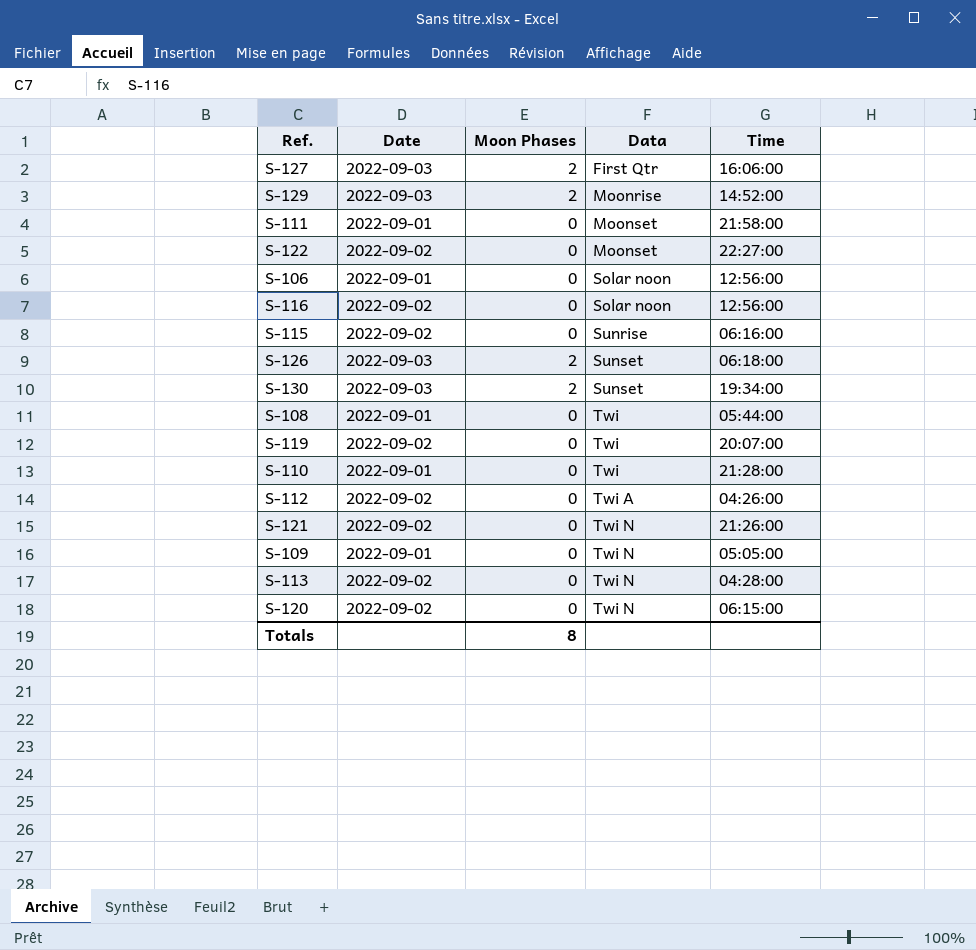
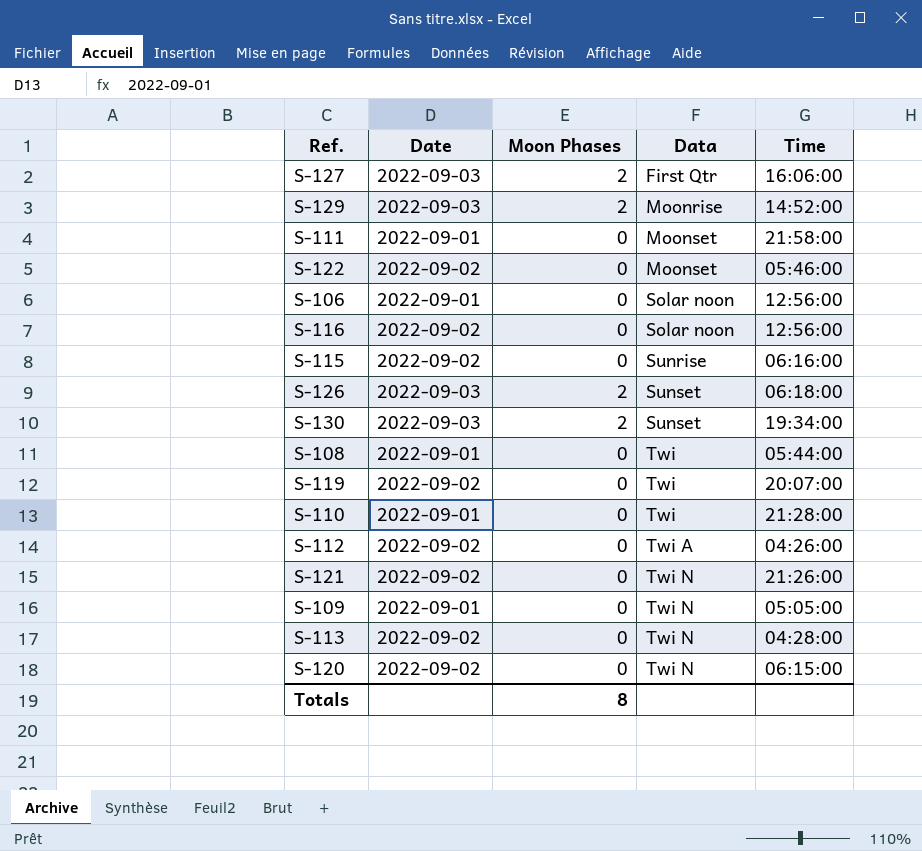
S-122 | Time: 22:27:00 -> 05:46:00

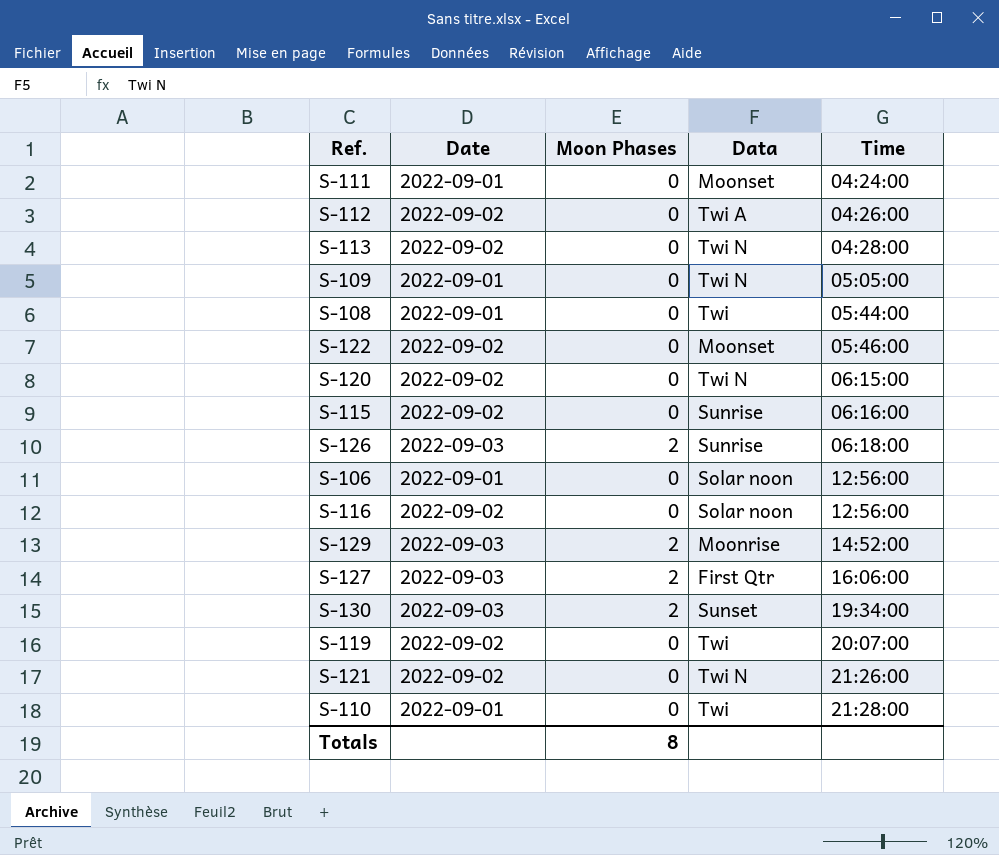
row order: Data ascending -> Time ascending
S-111 | Time: 21:58:00 -> 04:24:00
S-126 | Data: Sunset -> Sunrise

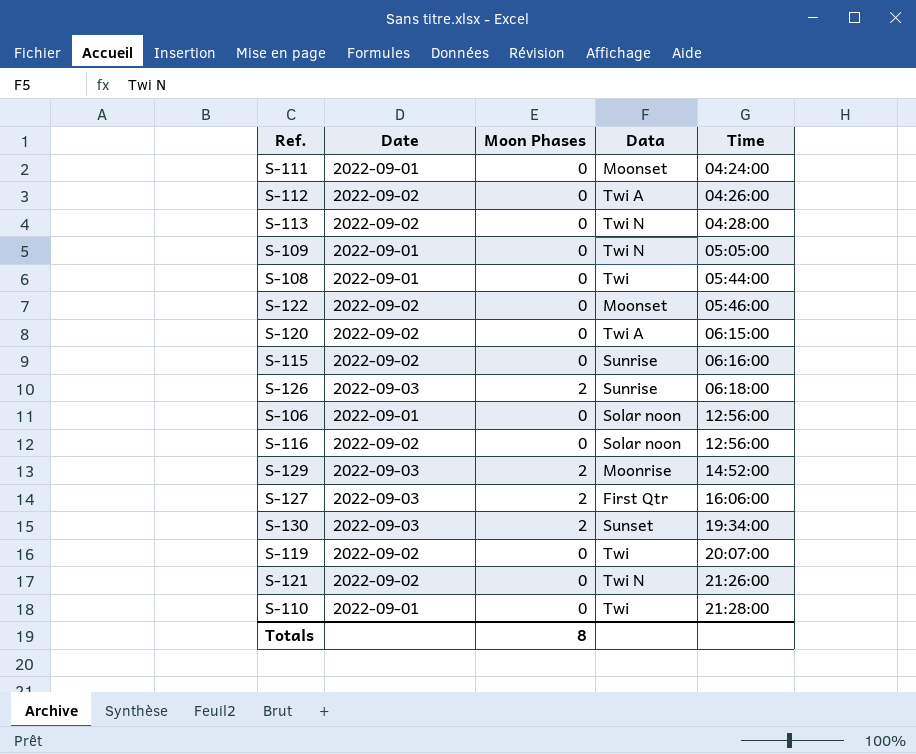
S-120 | Data: Twi N -> Twi A

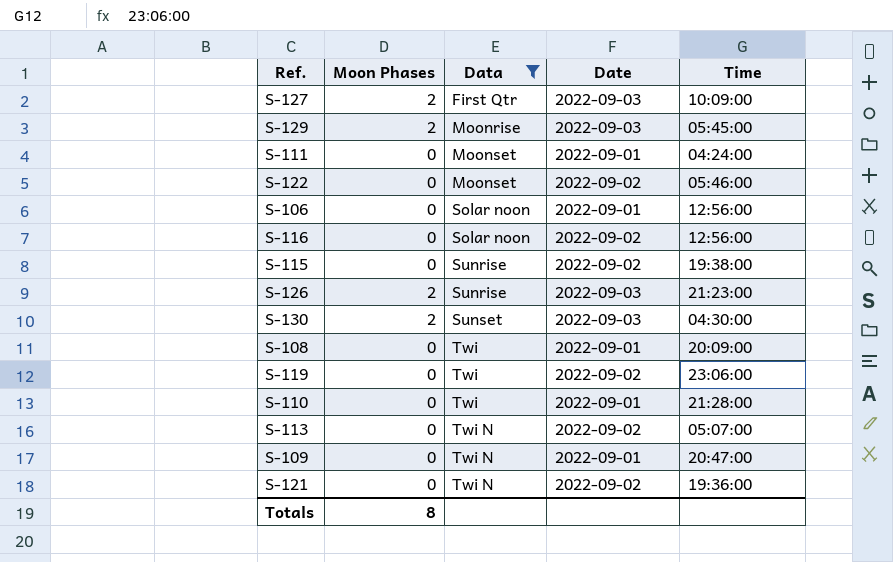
filter: none -> Data != Twi A
row order: Time ascending -> Data ascending
column Date | position: 2 -> 4
S-127 | Time: 16:06:00 -> 10:09:00
S-129 | Time: 14:52:00 -> 05:45:00
S-115 | Time: 06:16:00 -> 19:38:00
S-126 | Time: 06:18:00 -> 21:23:00
S-130 | Time: 19:34:00 -> 04:30:00
S-108 | Time: 05:44:00 -> 20:09:00
S-119 | Time: 20:07:00 -> 23:06:00
S-113 | Time: 04:28:00 -> 05:07:00
S-109 | Time: 05:05:00 -> 20:47:00
S-121 | Time: 21:26:00 -> 19:36:00

